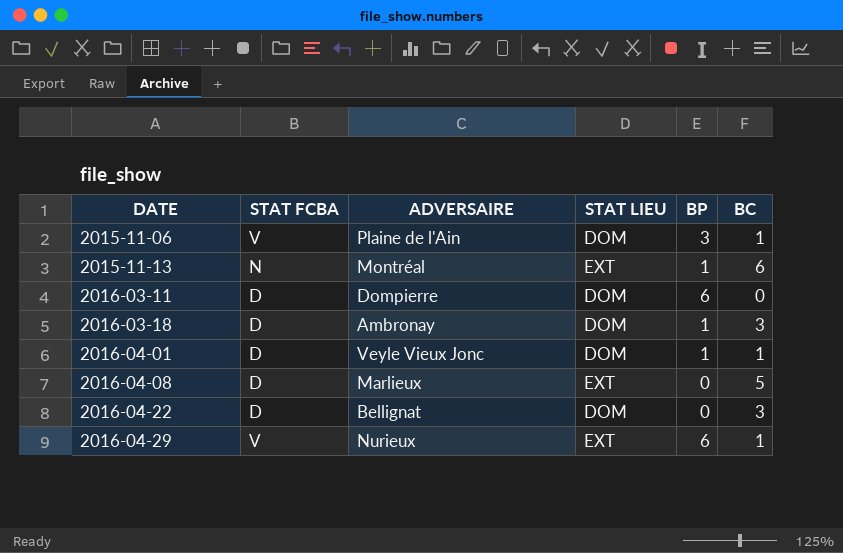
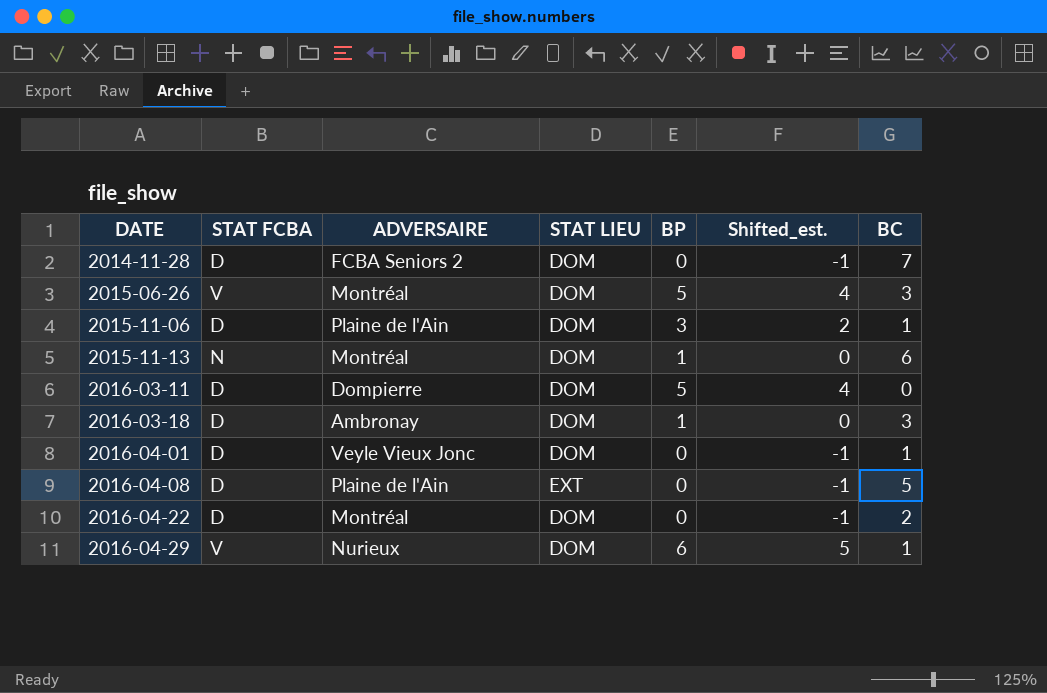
column Shifted_est. | formula: none -> [BP] - 1
row 2014-11-28: none -> D | FCBA Seniors 2 | DOM | 0 | -1 | 7
row 2015-06-26: none -> V | Montréal | DOM | 5 | 4 | 3
2015-11-06 | STAT FCBA: V -> D
2015-11-13 | STAT LIEU: EXT -> DOM
2016-03-11 | BP: 6 -> 5
2016-04-01 | BP: 1 -> 0
2016-04-08 | ADVERSAIRE: Marlieux -> Plaine de l'Ain
2016-04-22 | ADVERSAIRE: Bellignat -> Montréal
2016-04-22 | BC: 3 -> 2
2016-04-29 | STAT LIEU: EXT -> DOM

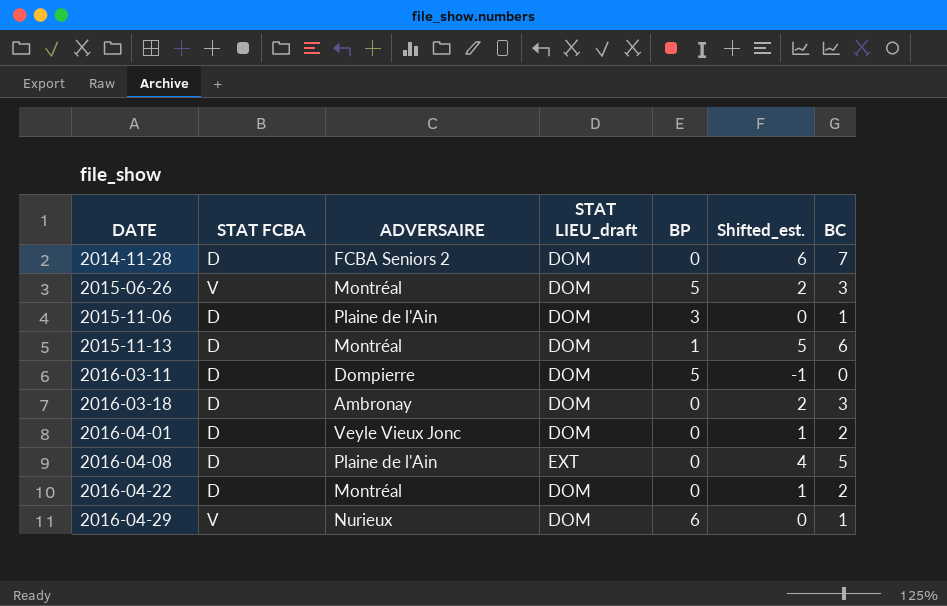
column name: STAT LIEU -> STAT LIEU_draft
column Shifted_est. | formula: [BP] - 1 -> [BC] - 1
2015-11-13 | STAT FCBA: N -> D
2016-03-18 | BP: 1 -> 0
2016-04-01 | BC: 1 -> 2

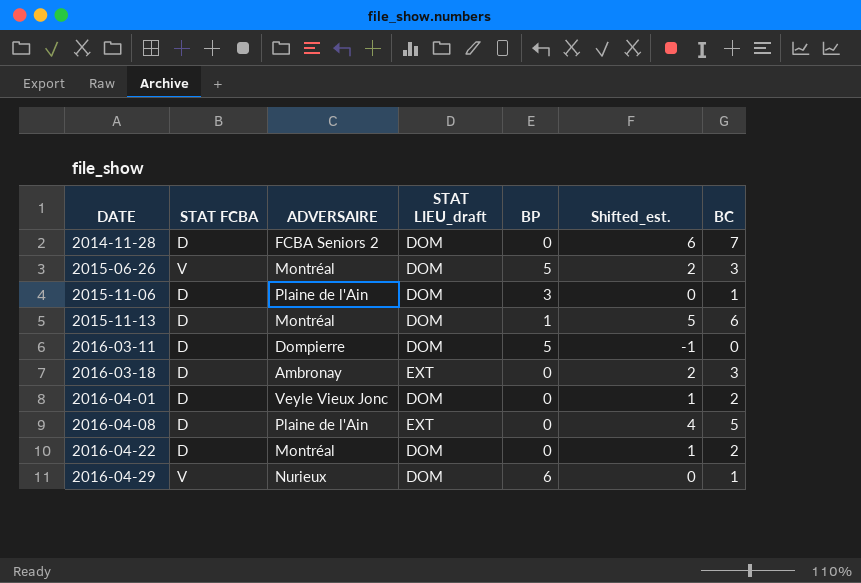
2016-03-18 | STAT LIEU_draft: DOM -> EXT

